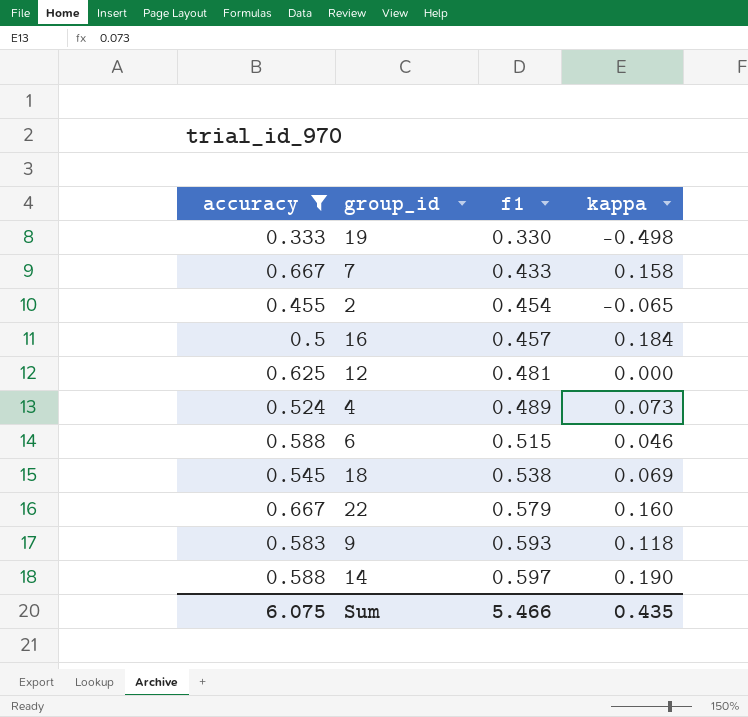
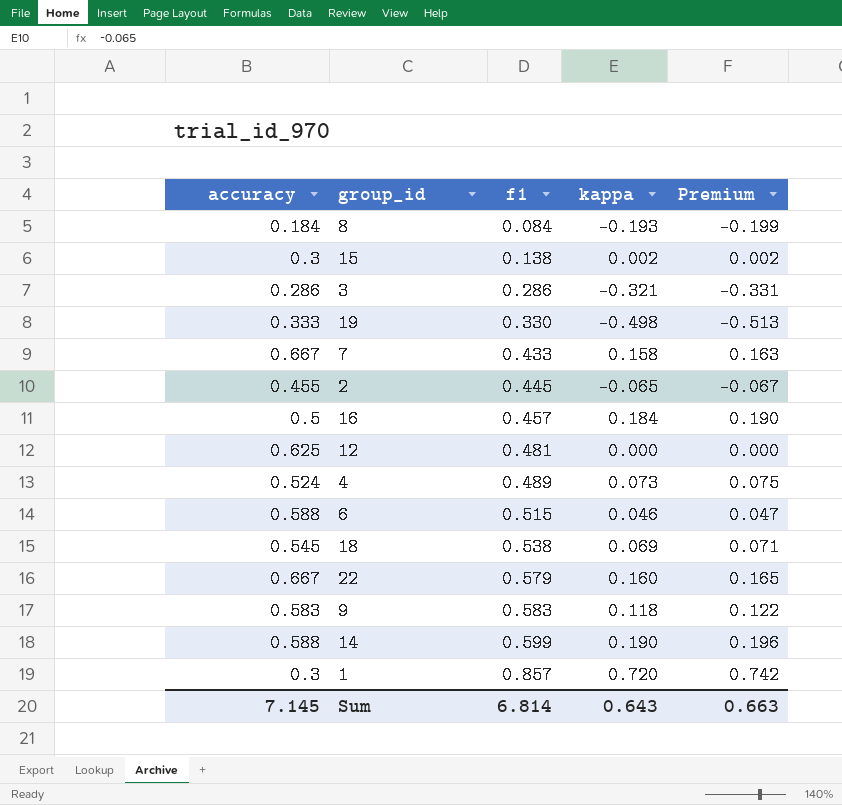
filter: accuracy >= 0.333 -> none
column Premium | formula: none -> [kappa] * 1.03
2 | f1: 0.454 -> 0.445
9 | f1: 0.593 -> 0.583
14 | f1: 0.597 -> 0.599
Sum | accuracy: 6.075 -> 7.145
Sum | f1: 5.466 -> 6.814
Sum | kappa: 0.435 -> 0.643

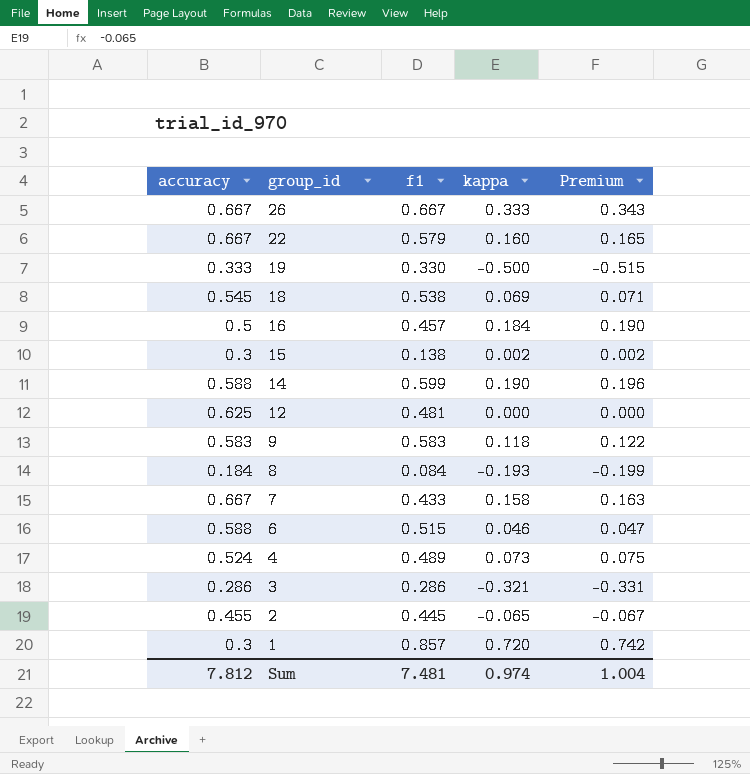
row order: f1 ascending -> group_id descending
row 26: none -> 0.667 | 0.667 | 0.333 | 0.343
19 | kappa: -0.498 -> -0.500
19 | Premium: -0.513 -> -0.515
Sum | accuracy: 7.145 -> 7.812
Sum | f1: 6.814 -> 7.481
Sum | kappa: 0.643 -> 0.974
Sum | Premium: 0.663 -> 1.004

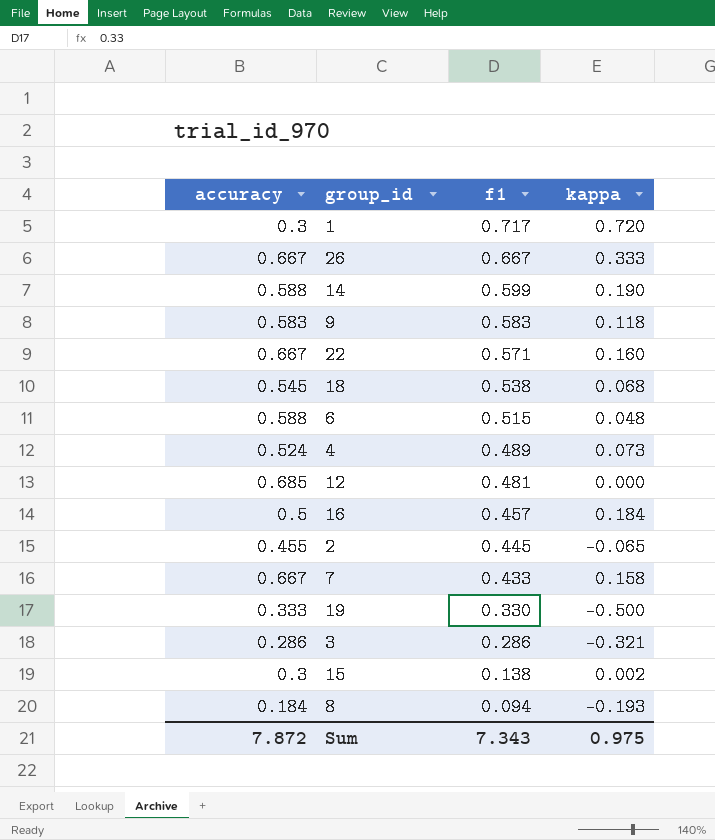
row order: group_id descending -> f1 descending
column Premium | formula: [kappa] * 1.03 -> none
1 | f1: 0.857 -> 0.717
22 | f1: 0.579 -> 0.571
18 | kappa: 0.069 -> 0.068
6 | kappa: 0.046 -> 0.048
12 | accuracy: 0.625 -> 0.685
8 | f1: 0.084 -> 0.094
Sum | accuracy: 7.812 -> 7.872
Sum | f1: 7.481 -> 7.343
Sum | kappa: 0.974 -> 0.975

